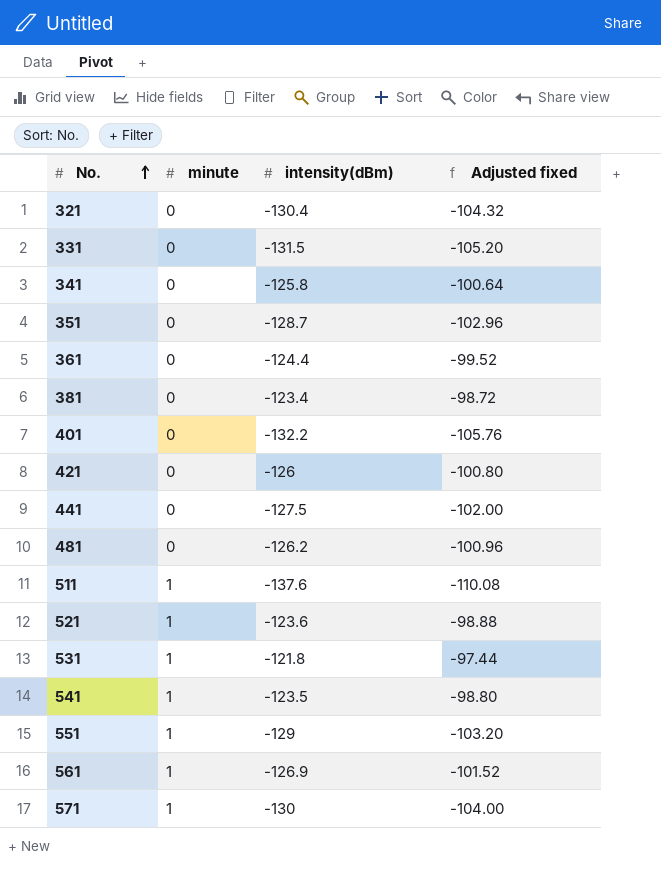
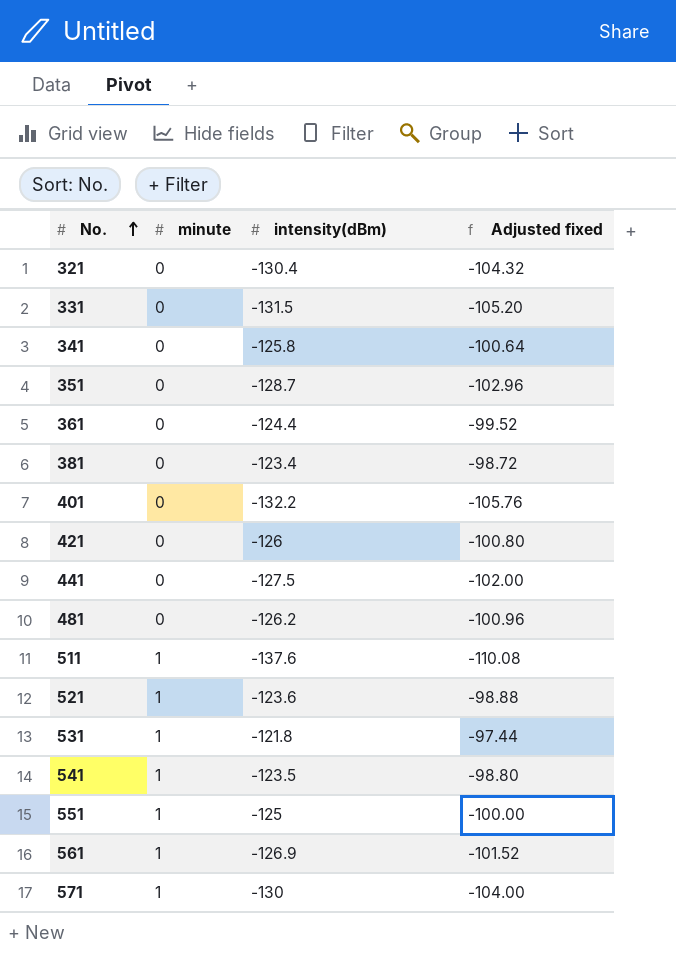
551 | intensity(dBm): -129 -> -125
551 | Adjusted fixed: -103.20 -> -100.00

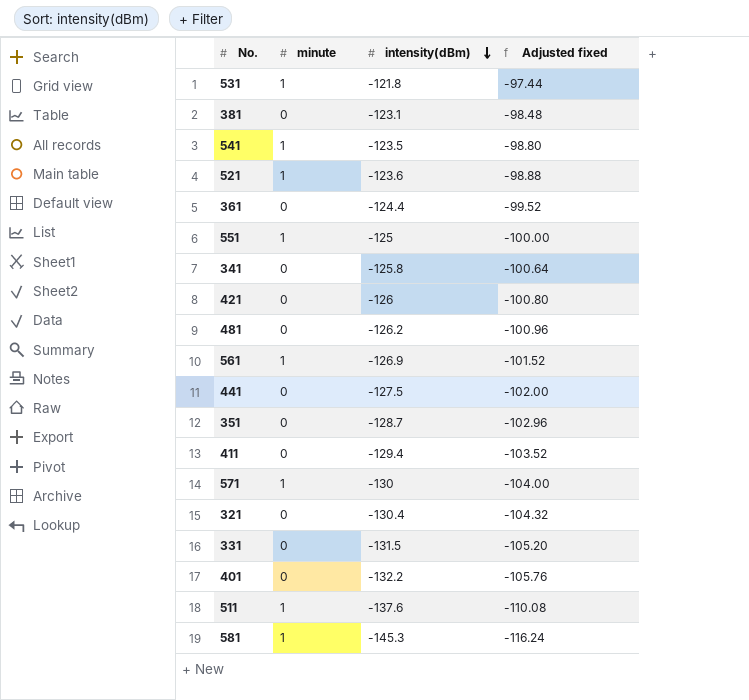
row order: No. ascending -> intensity(dBm) descending
381 | intensity(dBm): -123.4 -> -123.1
381 | Adjusted fixed: -98.72 -> -98.48
row 411: none -> 0 | -129.4 | -103.52
row 581: none -> 1 | -145.3 | -116.24

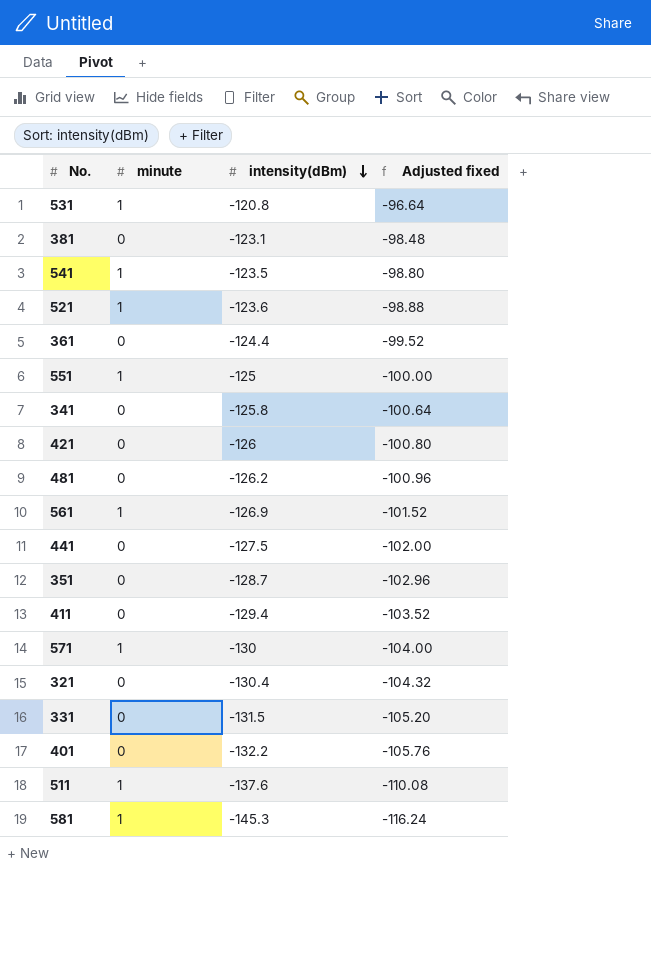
531 | intensity(dBm): -121.8 -> -120.8
531 | Adjusted fixed: -97.44 -> -96.64

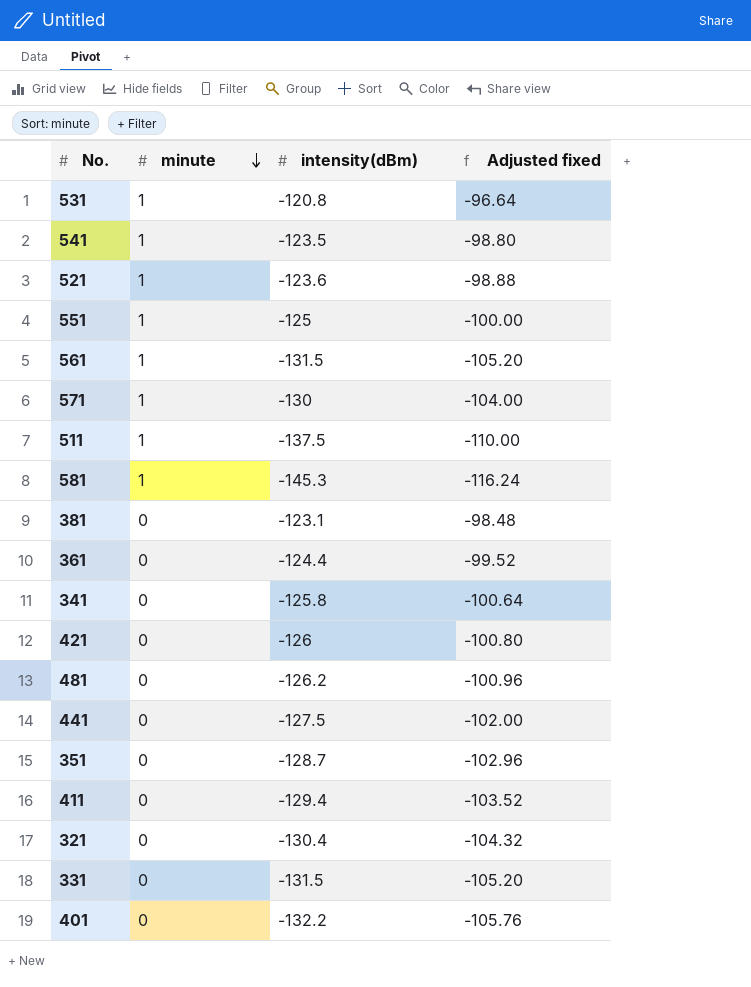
row order: intensity(dBm) descending -> minute descending
561 | intensity(dBm): -126.9 -> -131.5
561 | Adjusted fixed: -101.52 -> -105.20
511 | intensity(dBm): -137.6 -> -137.5
511 | Adjusted fixed: -110.08 -> -110.00

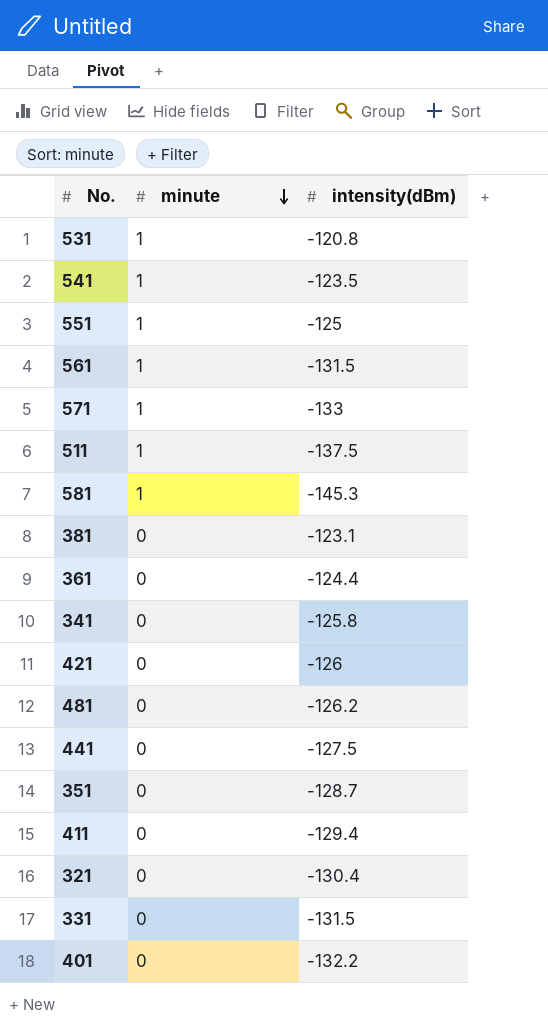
column Adjusted fixed | formula: [intensity(dBm)] * 0.8 -> none
row 521: 1 | -123.6 | -98.88 -> none
571 | intensity(dBm): -130 -> -133

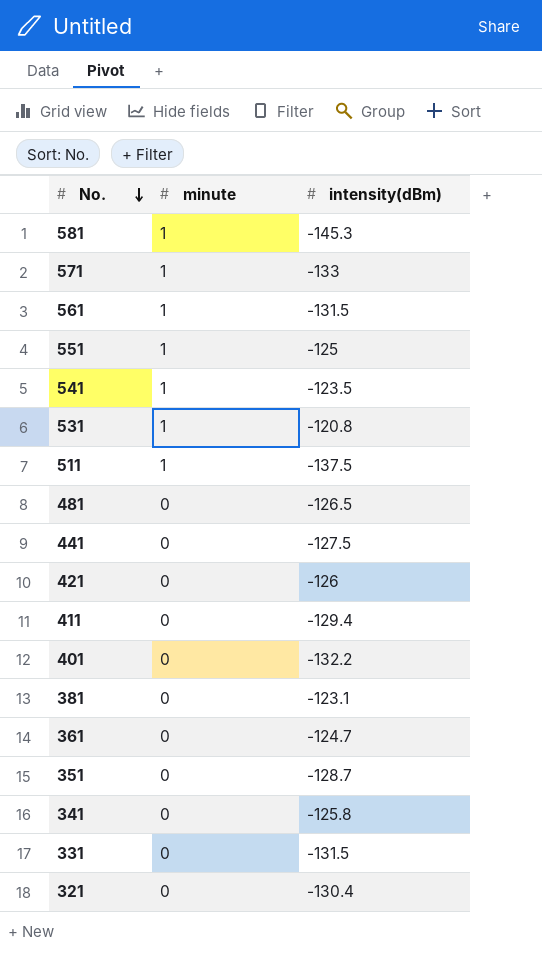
row order: minute descending -> No. descending
481 | intensity(dBm): -126.2 -> -126.5
361 | intensity(dBm): -124.4 -> -124.7

